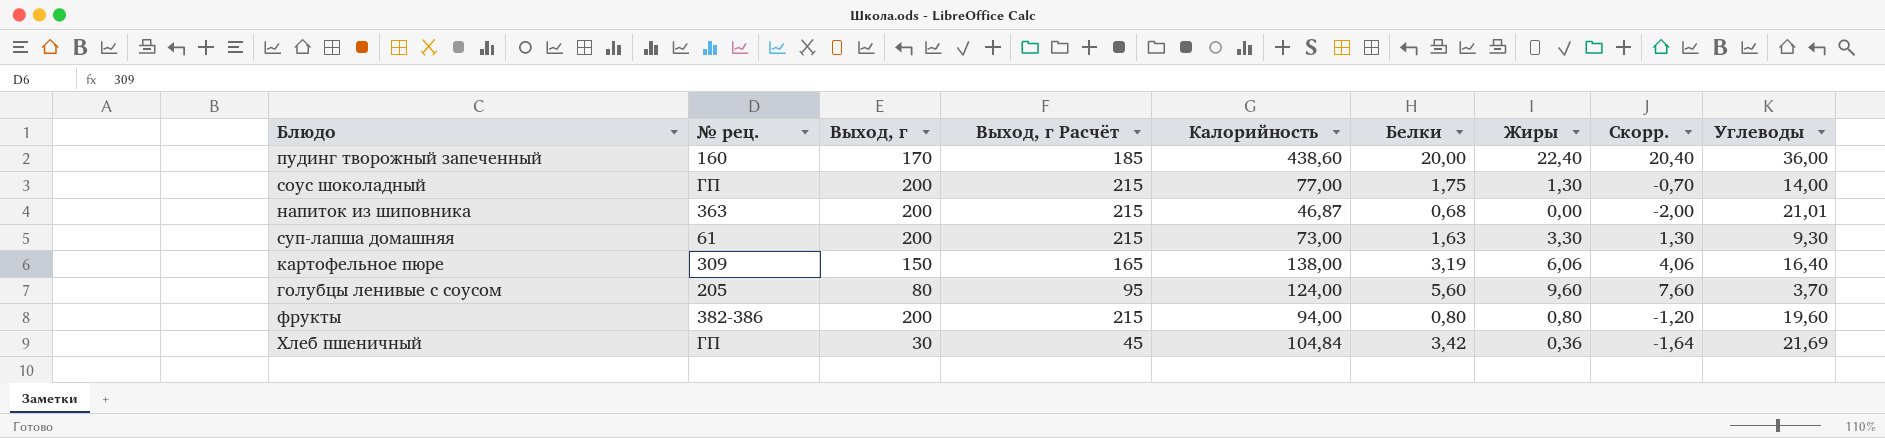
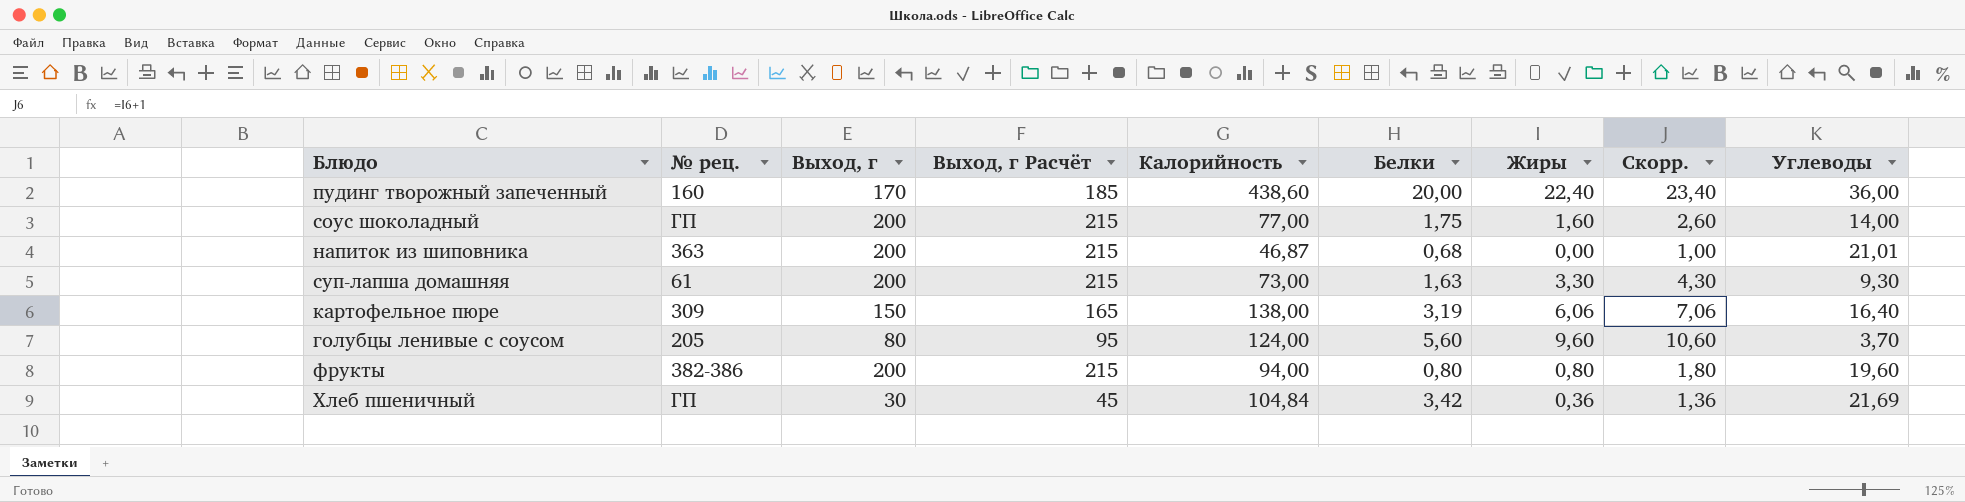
column Скорр. | formula: [Жиры] - 2 -> [Жиры] + 1
соус шоколадный | Жиры: 1,30 -> 1,60

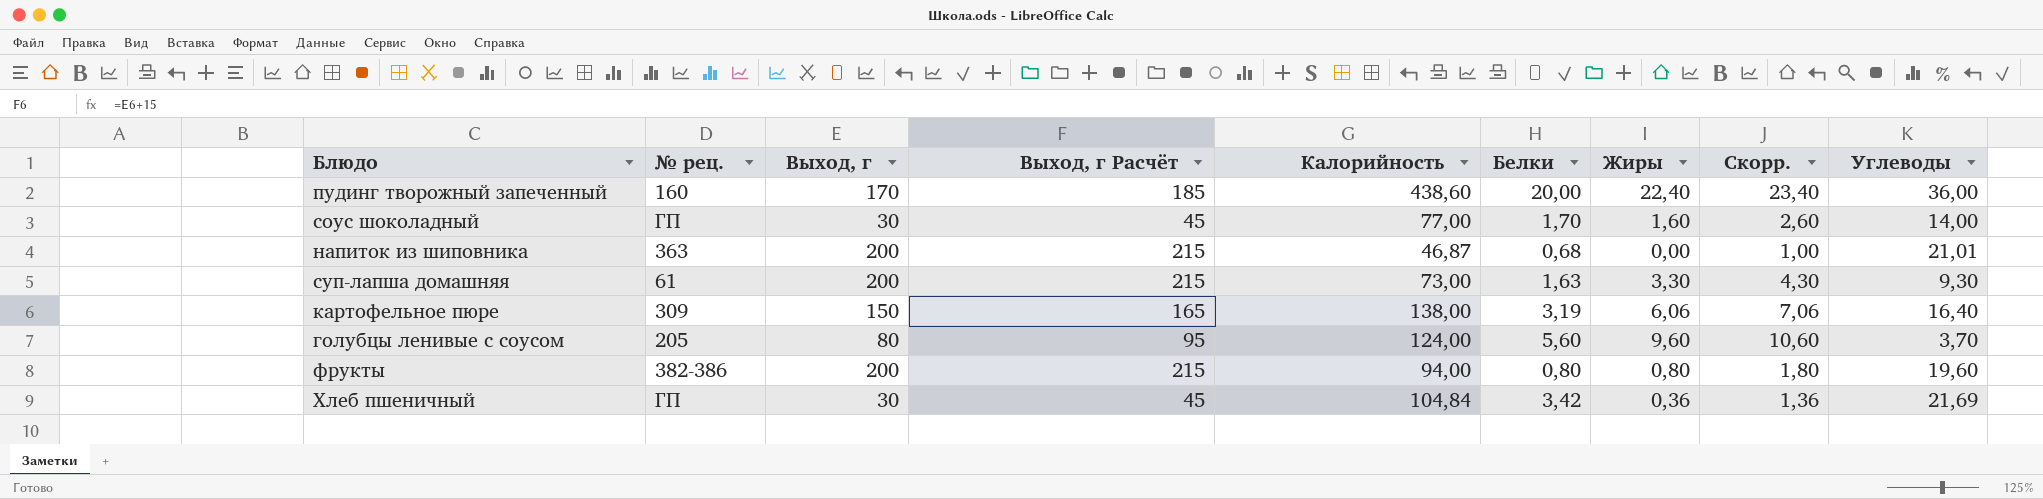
соус шоколадный | Выход, г: 200 -> 30
соус шоколадный | Выход, г Расчёт: 215 -> 45
соус шоколадный | Белки: 1,75 -> 1,70

